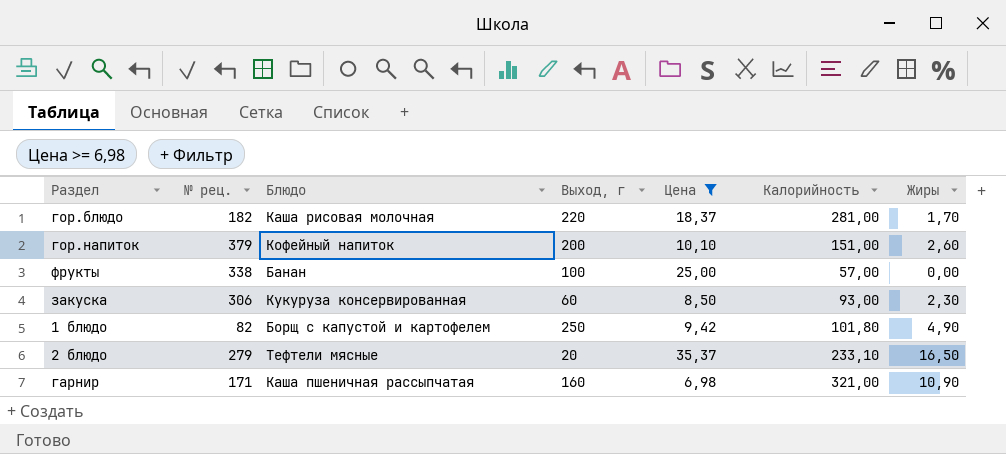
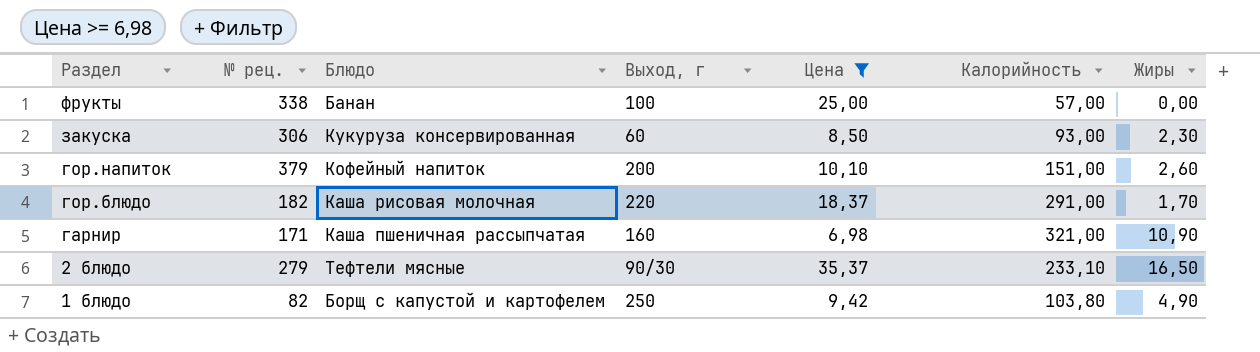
row order: none -> Раздел descending
гор.блюдо | Калорийность: 281,00 -> 291,00
2 блюдо | Выход, г: 20 -> 90/30
1 блюдо | Калорийность: 101,80 -> 103,80

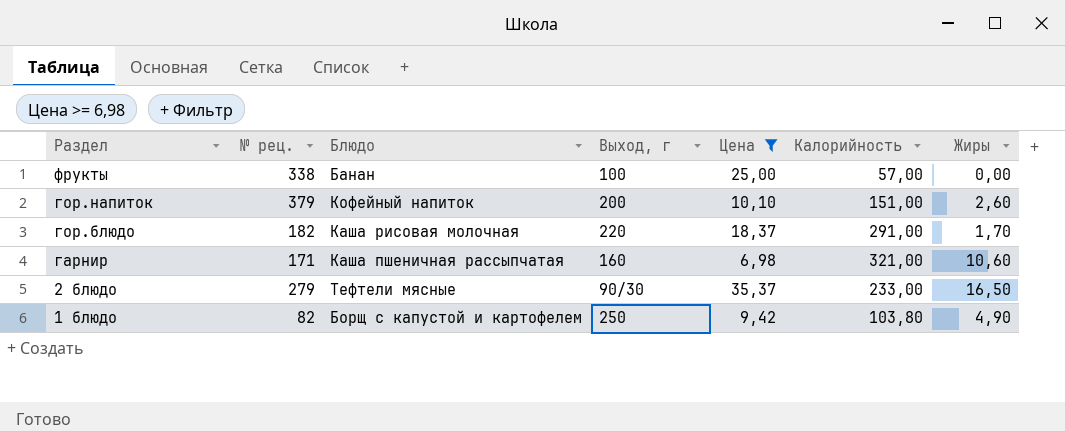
row закуска: 306 | Кукуруза консервированная | 60 | 8,50 | 93,00 | 2,30 -> none
гарнир | Жиры: 10,90 -> 10,60
2 блюдо | Калорийность: 233,10 -> 233,00

